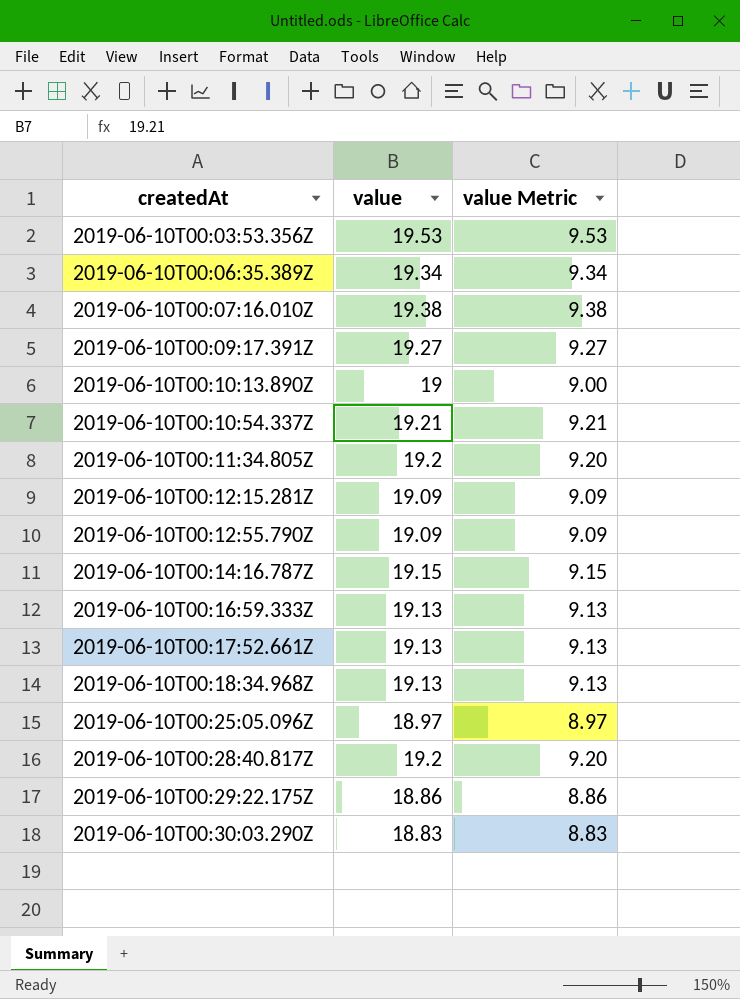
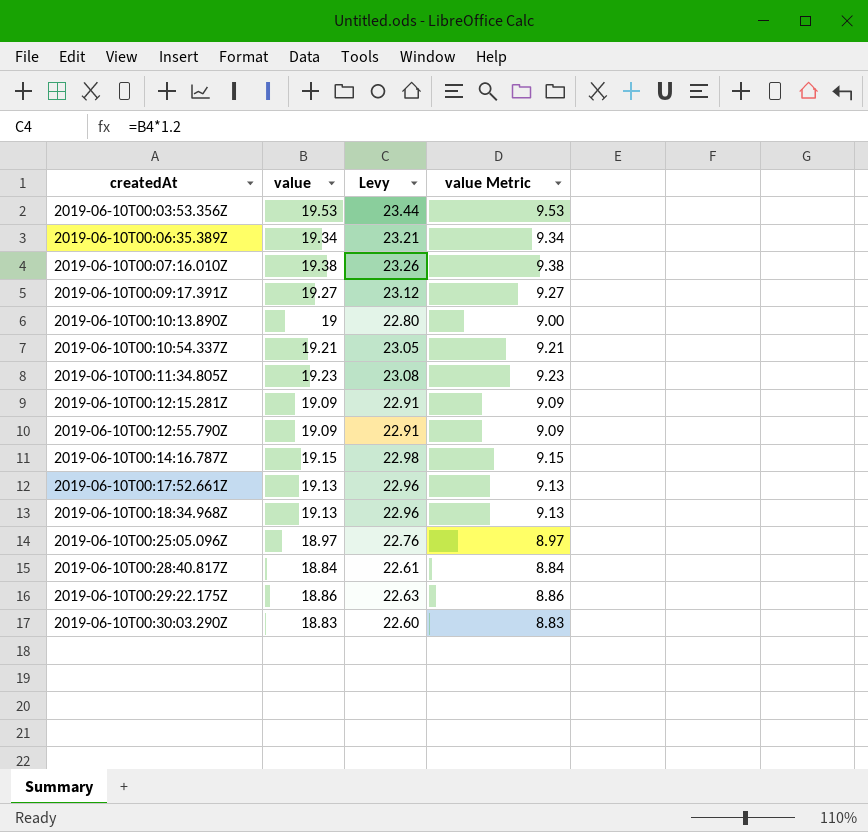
column Levy | formula: none -> [value] * 1.2
row 2019-06-10T00:16:59.333Z: 19.13 | 9.13 -> none
2019-06-10T00:11:34.805Z | value: 19.2 -> 19.23
2019-06-10T00:11:34.805Z | value Metric: 9.20 -> 9.23
2019-06-10T00:28:40.817Z | value: 19.2 -> 18.84
2019-06-10T00:28:40.817Z | value Metric: 9.20 -> 8.84

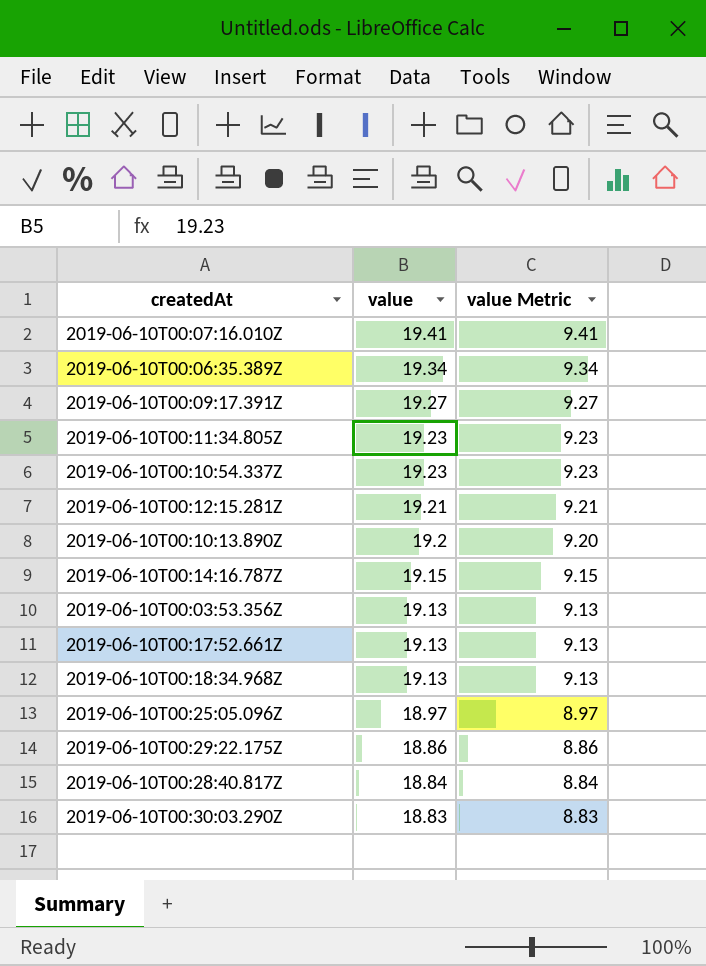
row order: createdAt ascending -> value descending
column Levy | formula: [value] * 1.2 -> none
row 2019-06-10T00:12:55.790Z: 19.09 | 22.91 | 9.09 -> none
2019-06-10T00:07:16.010Z | value: 19.38 -> 19.41
2019-06-10T00:07:16.010Z | value Metric: 9.38 -> 9.41
2019-06-10T00:10:54.337Z | value: 19.21 -> 19.23
2019-06-10T00:10:54.337Z | value Metric: 9.21 -> 9.23
2019-06-10T00:12:15.281Z | value: 19.09 -> 19.21
2019-06-10T00:12:15.281Z | value Metric: 9.09 -> 9.21
2019-06-10T00:10:13.890Z | value: 19 -> 19.2
2019-06-10T00:10:13.890Z | value Metric: 9.00 -> 9.20
2019-06-10T00:03:53.356Z | value: 19.53 -> 19.13
2019-06-10T00:03:53.356Z | value Metric: 9.53 -> 9.13

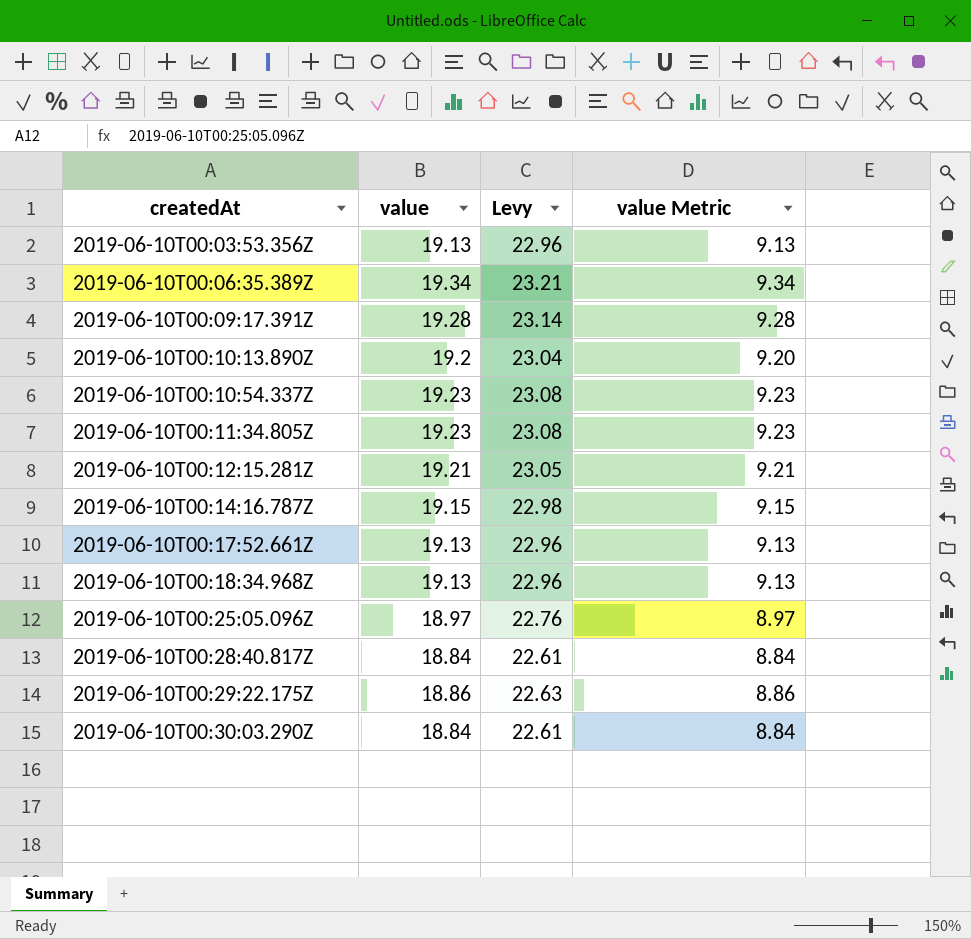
row order: value descending -> createdAt ascending
column Levy | formula: none -> [value] * 1.2
row 2019-06-10T00:07:16.010Z: 19.41 | 9.41 -> none
2019-06-10T00:09:17.391Z | value: 19.27 -> 19.28
2019-06-10T00:09:17.391Z | value Metric: 9.27 -> 9.28
2019-06-10T00:30:03.290Z | value: 18.83 -> 18.84
2019-06-10T00:30:03.290Z | value Metric: 8.83 -> 8.84

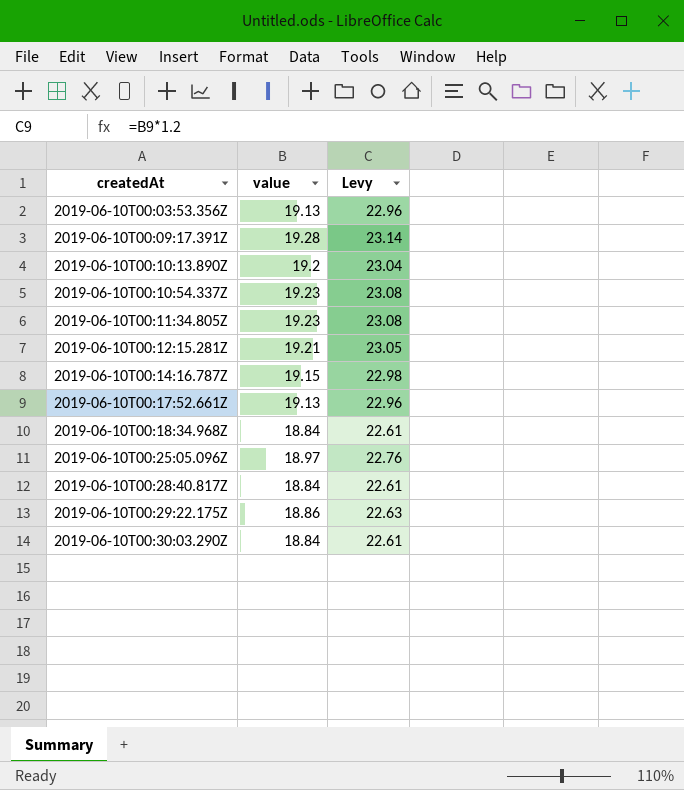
column value Metric | formula: [value] - 10 -> none
row 2019-06-10T00:06:35.389Z: 19.34 | 23.21 | 9.34 -> none
2019-06-10T00:18:34.968Z | value: 19.13 -> 18.84
2019-06-10T00:18:34.968Z | Levy: 22.96 -> 22.61

